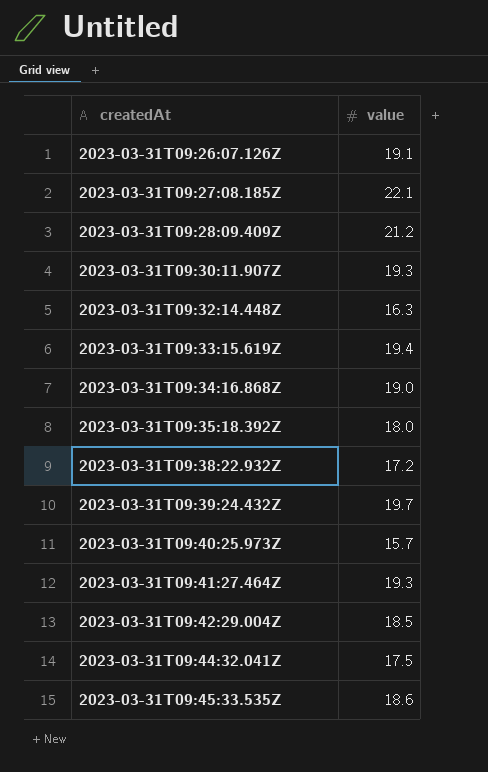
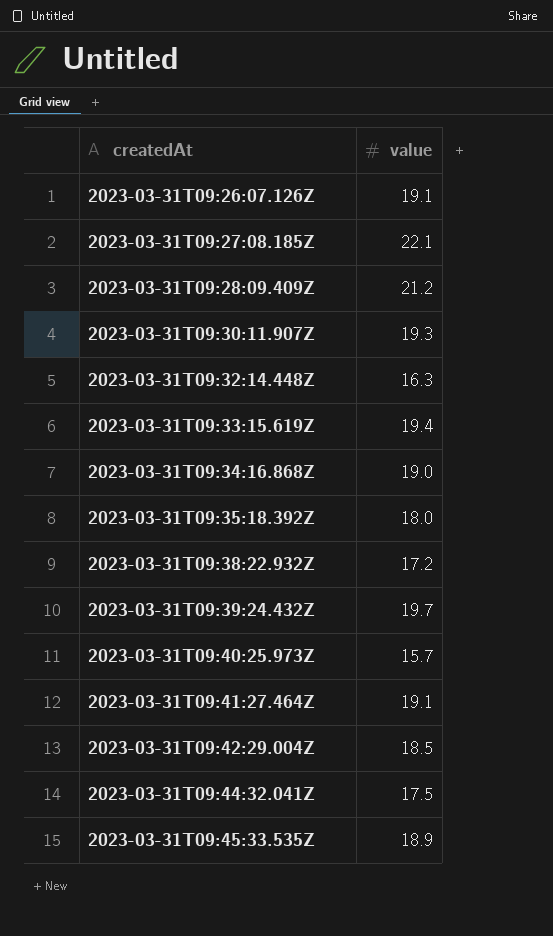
2023-03-31T09:41:27.464Z | value: 19.3 -> 19.1
2023-03-31T09:45:33.535Z | value: 18.6 -> 18.9

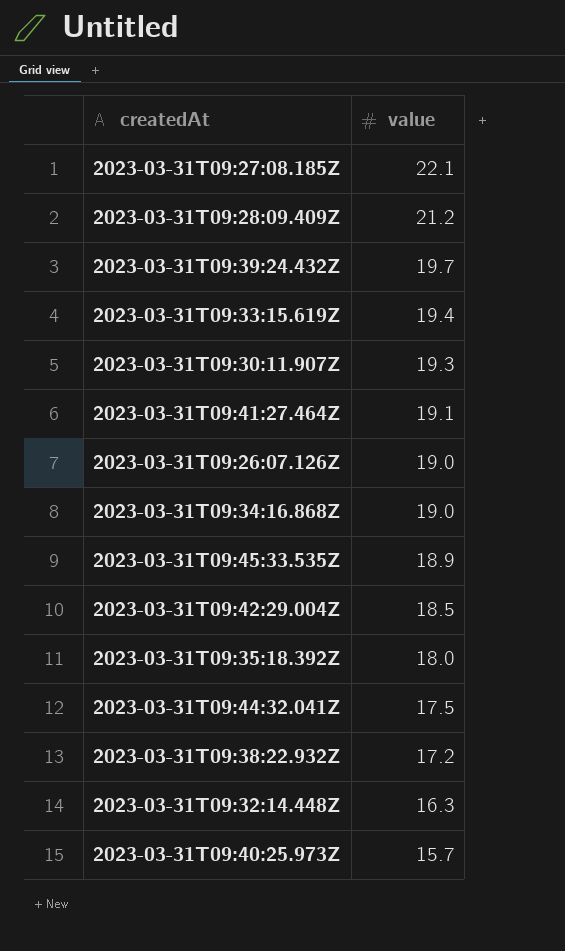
row order: createdAt ascending -> value descending
2023-03-31T09:26:07.126Z | value: 19.1 -> 19.0

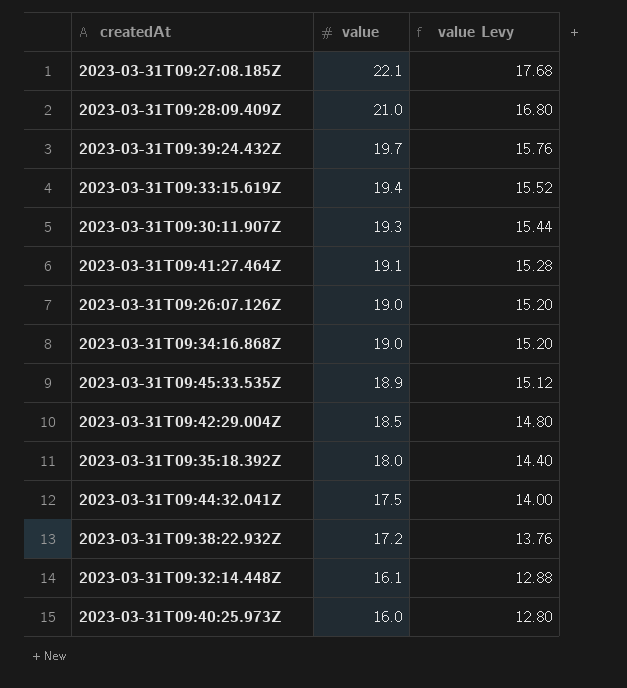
column value Levy | formula: none -> [value] * 0.8
2023-03-31T09:28:09.409Z | value: 21.2 -> 21.0
2023-03-31T09:32:14.448Z | value: 16.3 -> 16.1
2023-03-31T09:40:25.973Z | value: 15.7 -> 16.0

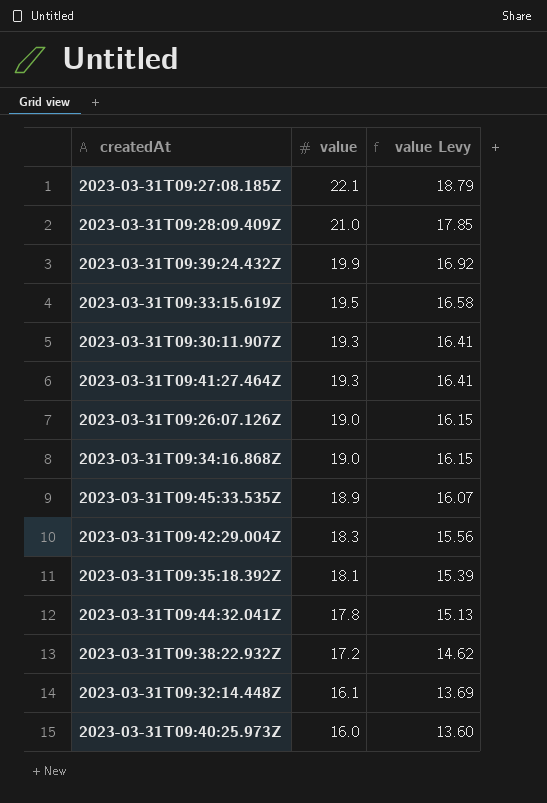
column value Levy | formula: [value] * 0.8 -> [value] * 0.85
2023-03-31T09:39:24.432Z | value: 19.7 -> 19.9
2023-03-31T09:33:15.619Z | value: 19.4 -> 19.5
2023-03-31T09:41:27.464Z | value: 19.1 -> 19.3
2023-03-31T09:42:29.004Z | value: 18.5 -> 18.3
2023-03-31T09:35:18.392Z | value: 18.0 -> 18.1
2023-03-31T09:44:32.041Z | value: 17.5 -> 17.8

